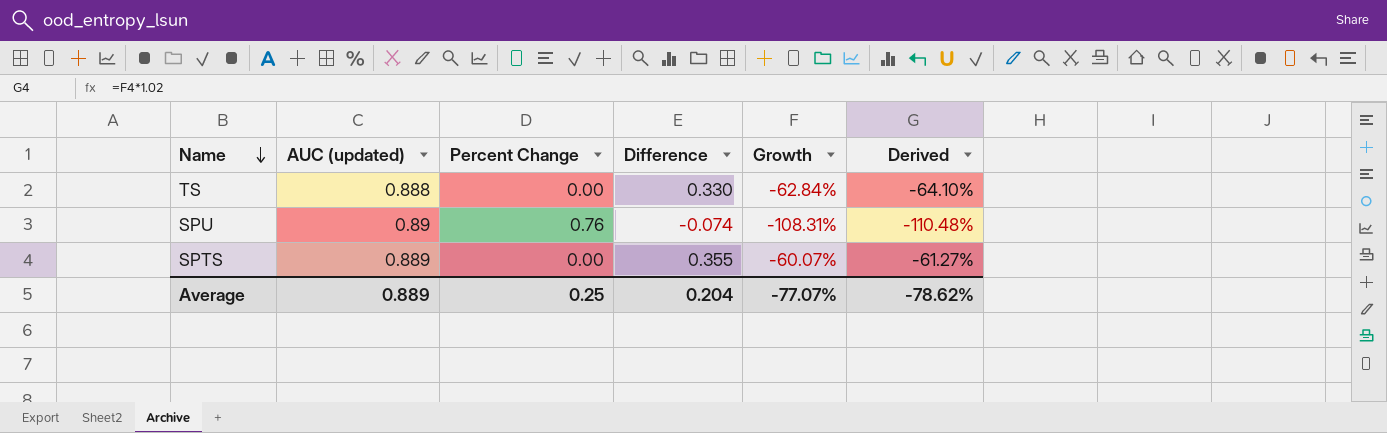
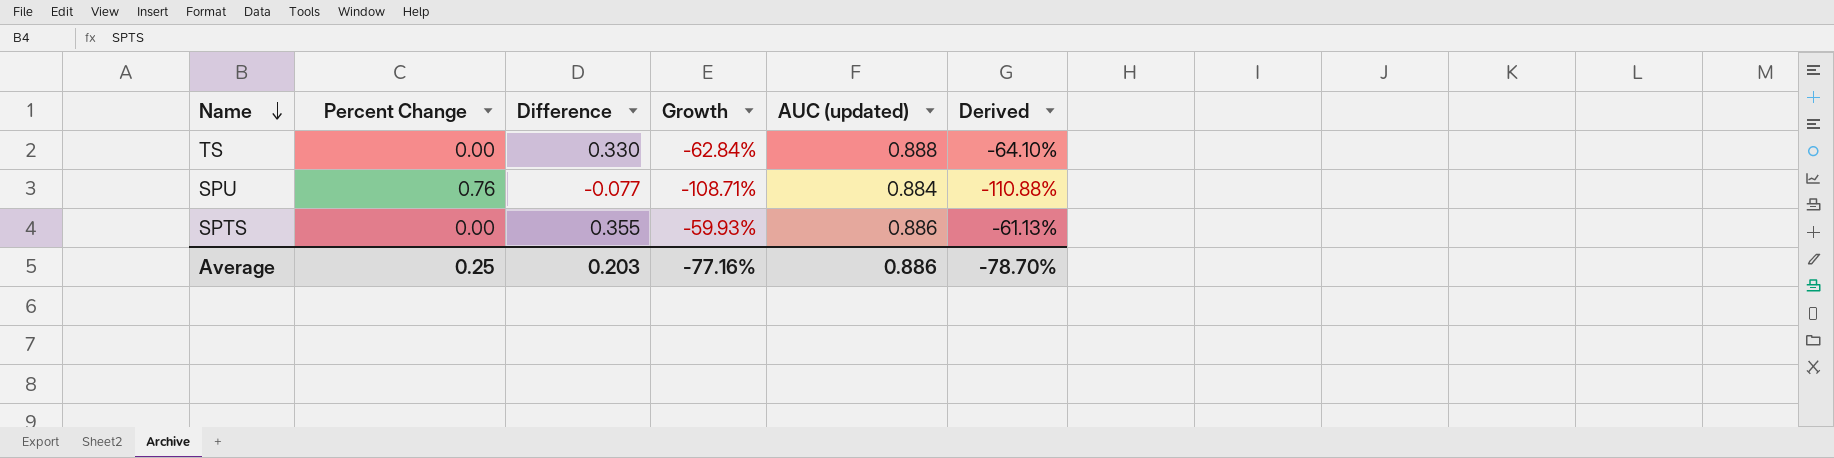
column AUC (updated) | position: 2 -> 5
SPU | Difference: -0.074 -> -0.077
SPU | Growth: -108.31% -> -108.71%
SPU | AUC (updated): 0.89 -> 0.884
SPU | Derived: -110.48% -> -110.88%
SPTS | Growth: -60.07% -> -59.93%
SPTS | AUC (updated): 0.889 -> 0.886
SPTS | Derived: -61.27% -> -61.13%
Average | Difference: 0.204 -> 0.203
Average | Growth: -77.07% -> -77.16%
Average | AUC (updated): 0.889 -> 0.886
Average | Derived: -78.62% -> -78.70%

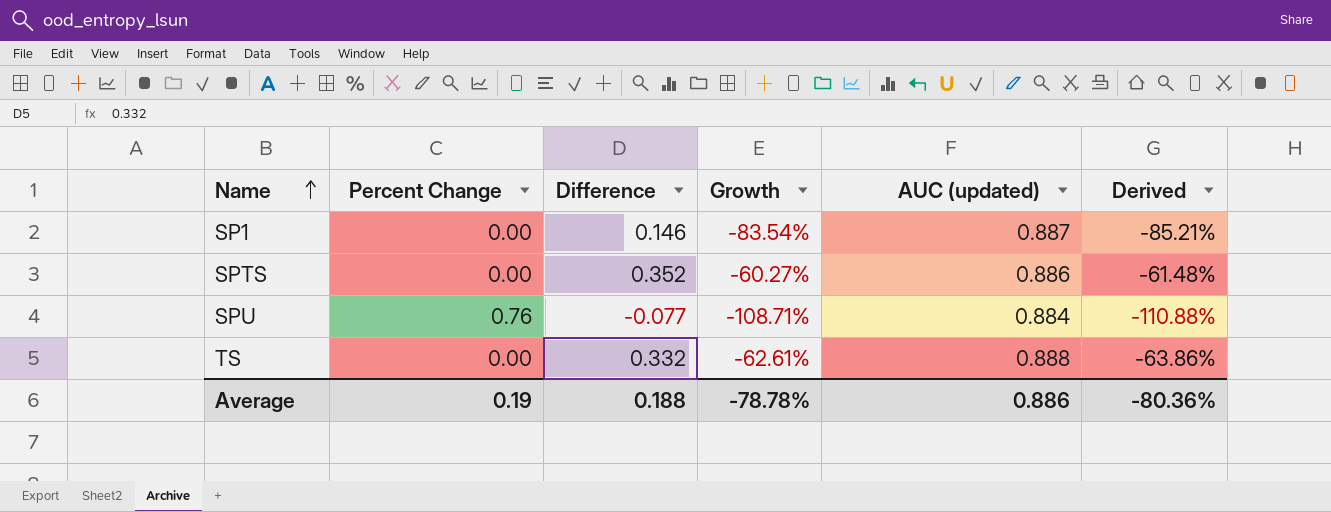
row order: Name descending -> Name ascending
row SP1: none -> 0.00 | 0.146 | -83.54% | 0.887 | -85.21%
SPTS | Difference: 0.355 -> 0.352
SPTS | Growth: -59.93% -> -60.27%
SPTS | Derived: -61.13% -> -61.48%
TS | Difference: 0.330 -> 0.332
TS | Growth: -62.84% -> -62.61%
TS | Derived: -64.10% -> -63.86%
Average | Percent Change: 0.25 -> 0.19
Average | Difference: 0.203 -> 0.188
Average | Growth: -77.16% -> -78.78%
Average | Derived: -78.70% -> -80.36%

